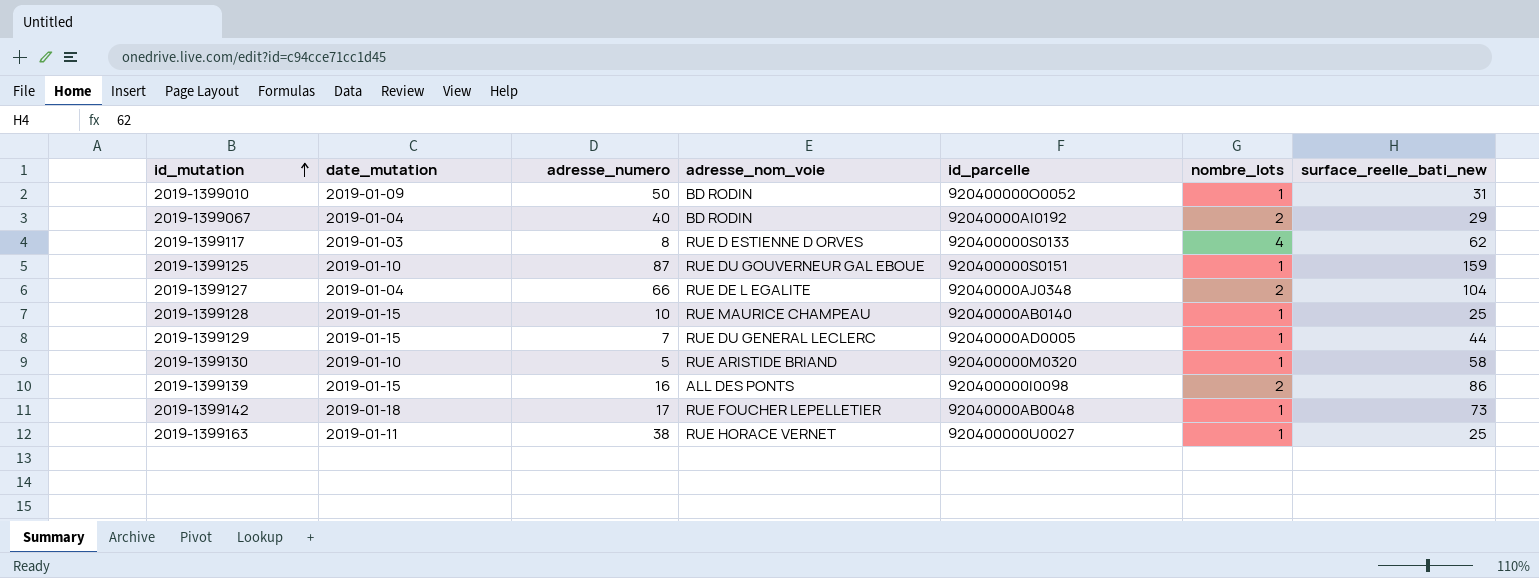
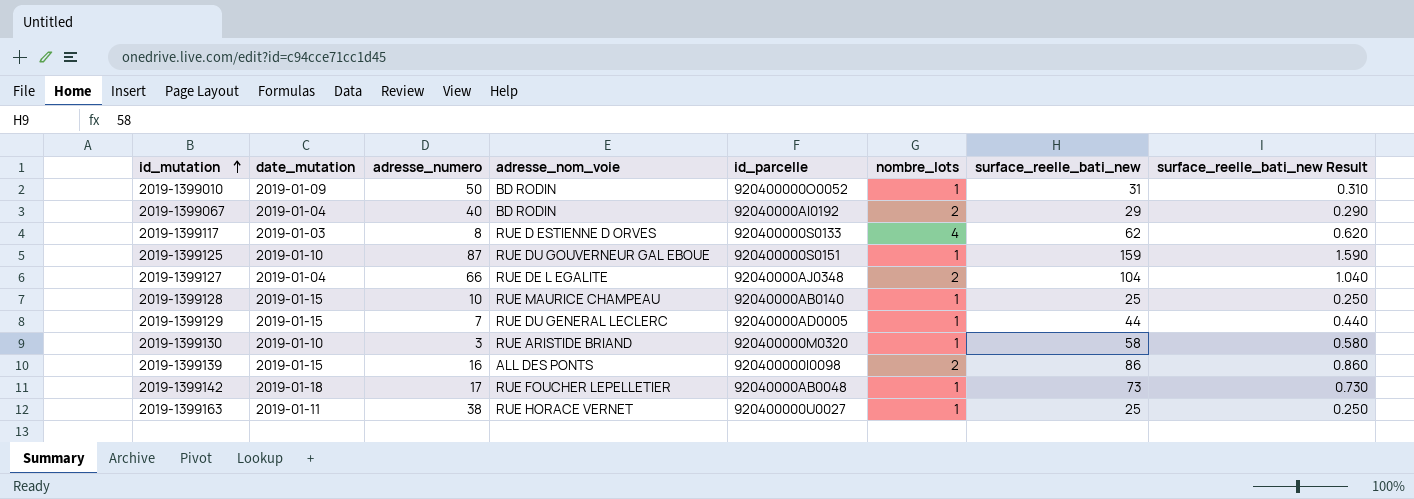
column surface_reelle_bati_new Result | formula: none -> [surface_reelle_bati_new] * 0.01
2019-1399130 | adresse_numero: 5 -> 3

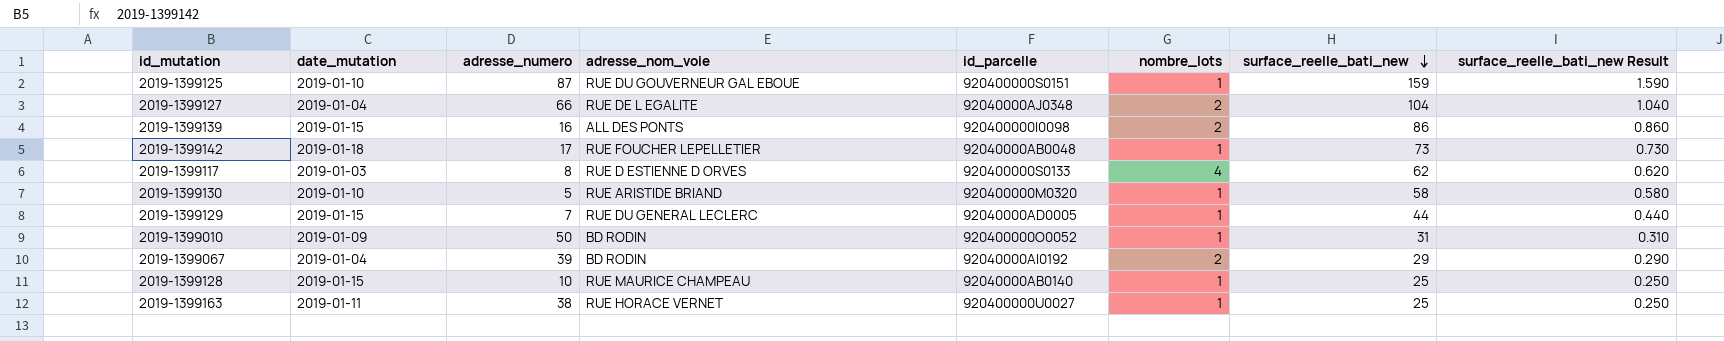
row order: id_mutation ascending -> surface_reelle_bati_new descending
2019-1399130 | adresse_numero: 3 -> 5
2019-1399067 | adresse_numero: 40 -> 39

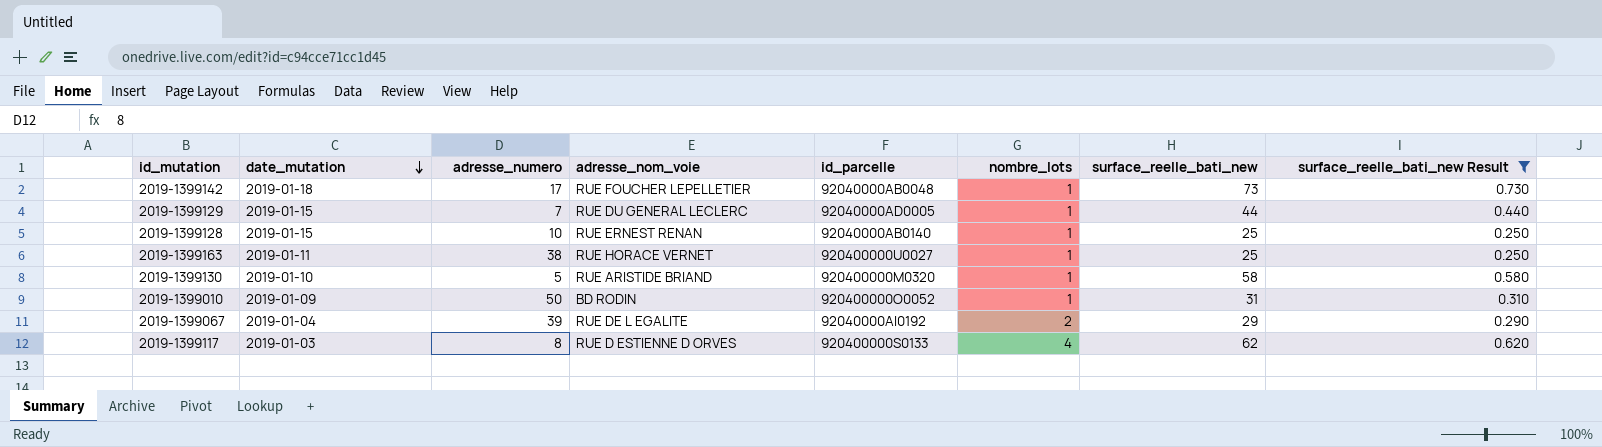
filter: none -> surface_reelle_bati_new Result <= 0.730
row order: surface_reelle_bati_new descending -> date_mutation descending
2019-1399128 | adresse_nom_voie: RUE MAURICE CHAMPEAU -> RUE ERNEST RENAN
2019-1399067 | adresse_nom_voie: BD RODIN -> RUE DE L EGALITE

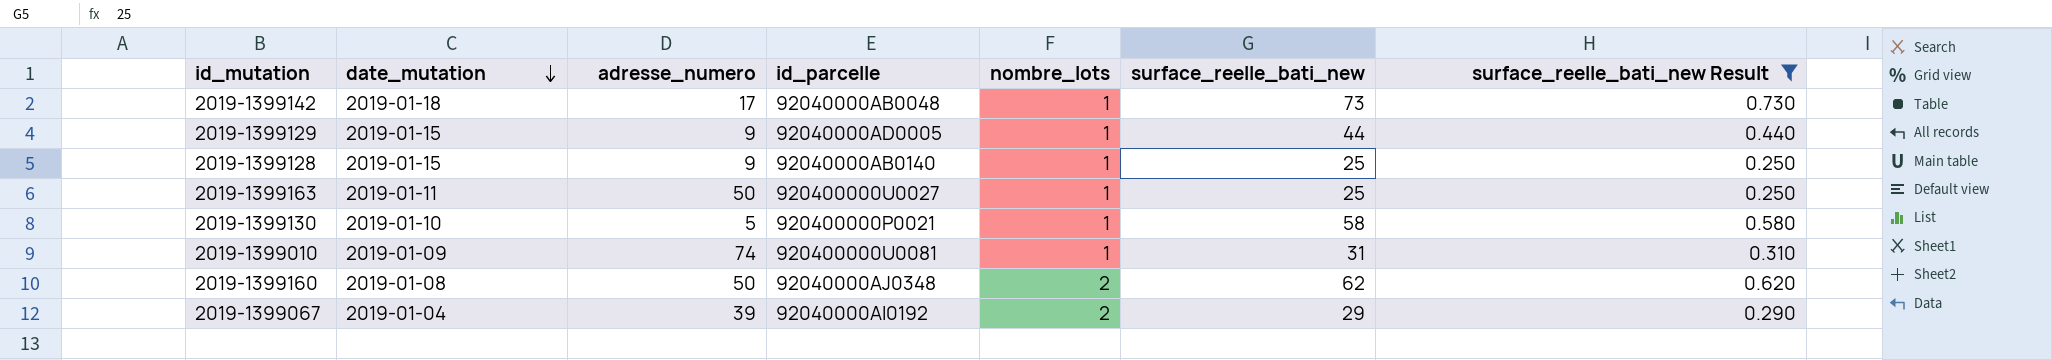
column adresse_nom_voie | position: 4 -> none
row 2019-1399117: 2019-01-03 | 8 | RUE D ESTIENNE D ORVES | 920400000S0133 | 4 | 62 | 0.620 -> none
2019-1399129 | adresse_numero: 7 -> 9
2019-1399128 | adresse_numero: 10 -> 9
2019-1399163 | adresse_numero: 38 -> 50
2019-1399130 | id_parcelle: 920400000M0320 -> 920400000P0021
2019-1399010 | adresse_numero: 50 -> 74
2019-1399010 | id_parcelle: 920400000O0052 -> 920400000U0081
row 2019-1399160: none -> 2019-01-08 | 50 | 92040000AJ0348 | 2 | 62 | 0.620

